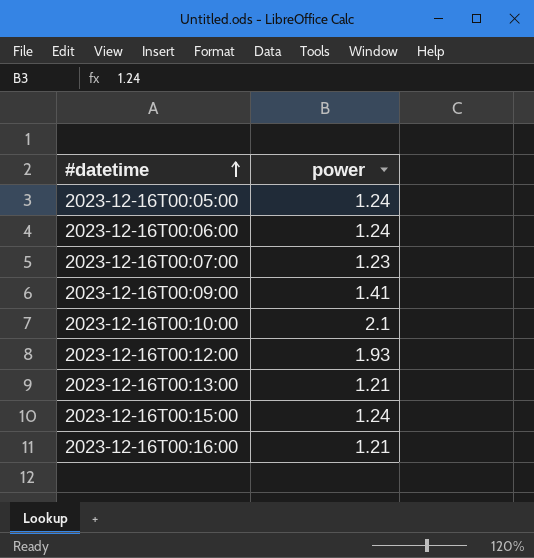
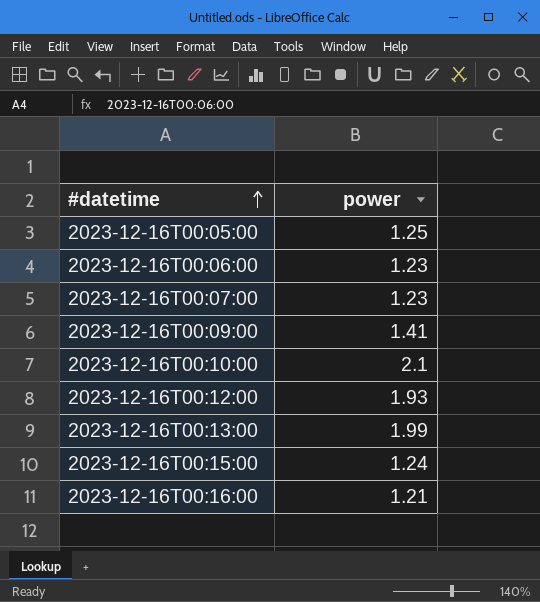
2023-12-16T00:05:00 | power: 1.24 -> 1.25
2023-12-16T00:06:00 | power: 1.24 -> 1.23
2023-12-16T00:13:00 | power: 1.21 -> 1.99

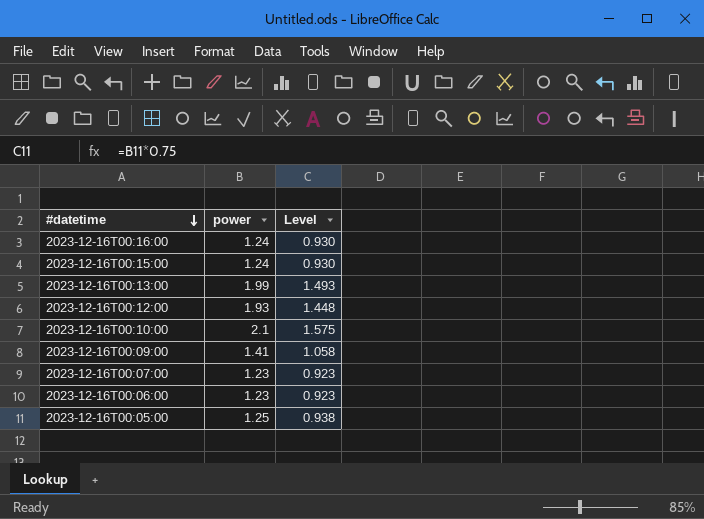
row order: #datetime ascending -> #datetime descending
column Level | formula: none -> [power] * 0.75
2023-12-16T00:16:00 | power: 1.21 -> 1.24

